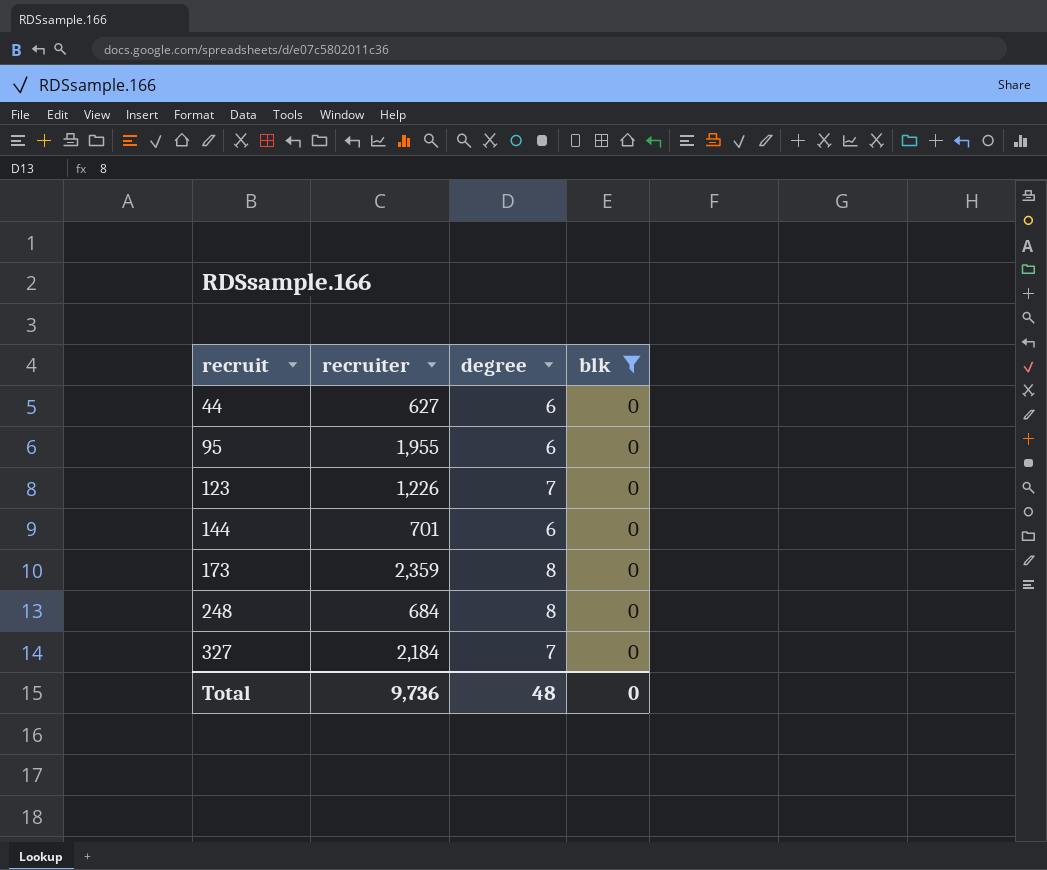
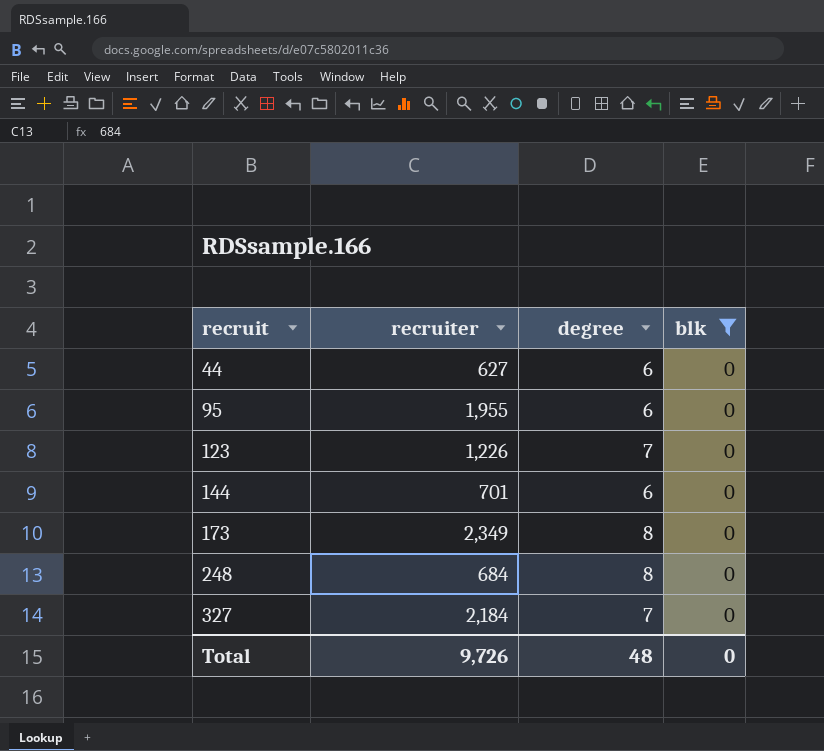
173 | recruiter: 2,359 -> 2,349
Total | recruiter: 9,736 -> 9,726

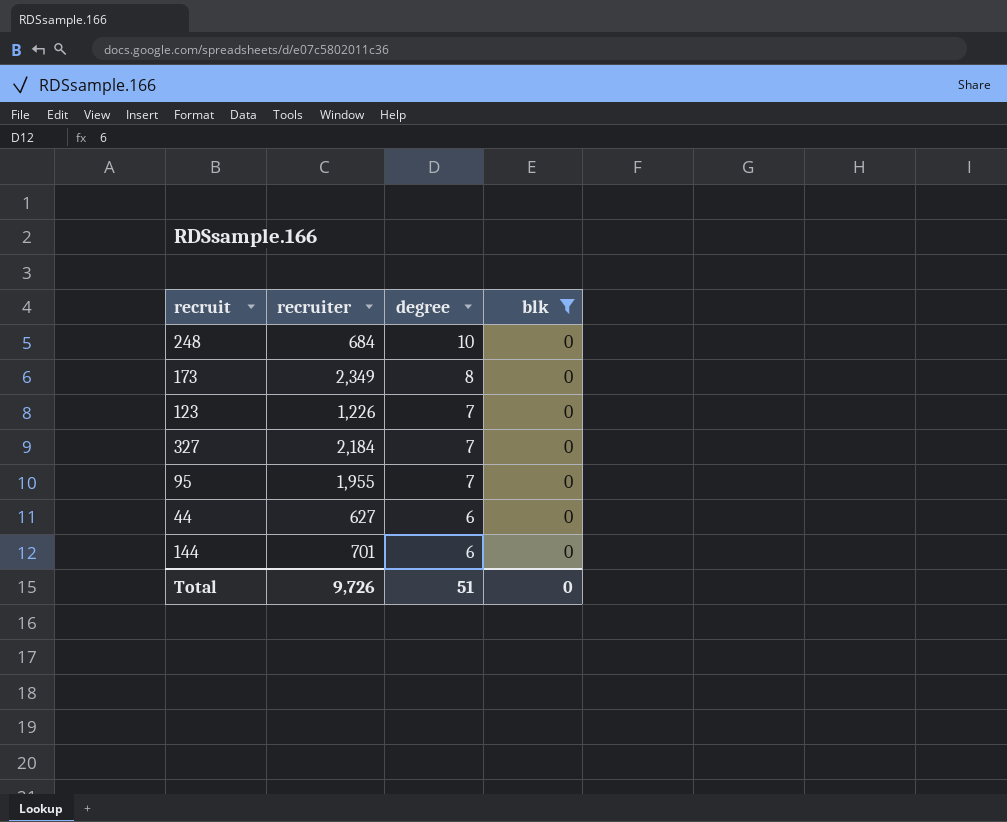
row order: recruit ascending -> degree descending
248 | degree: 8 -> 10
95 | degree: 6 -> 7
Total | degree: 48 -> 51

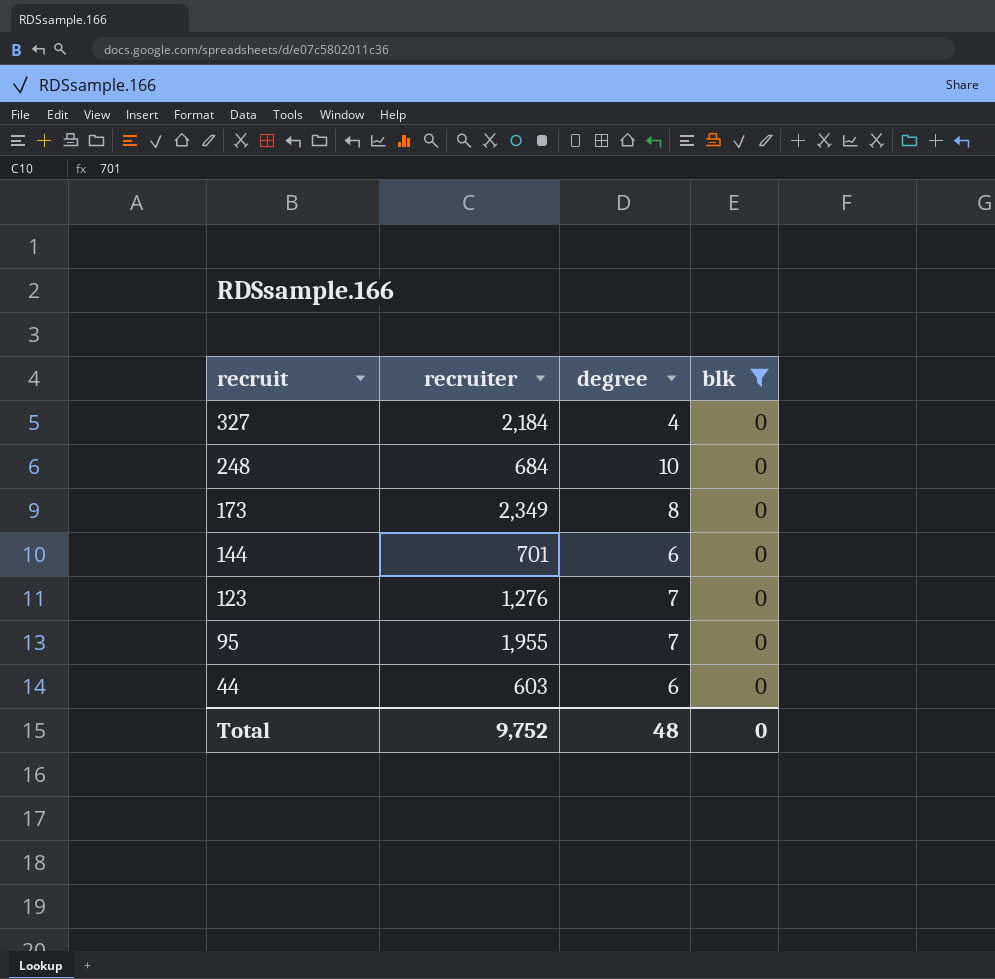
row order: degree descending -> recruit descending
327 | degree: 7 -> 4
123 | recruiter: 1,226 -> 1,276
44 | recruiter: 627 -> 603
Total | recruiter: 9,726 -> 9,752
Total | degree: 51 -> 48

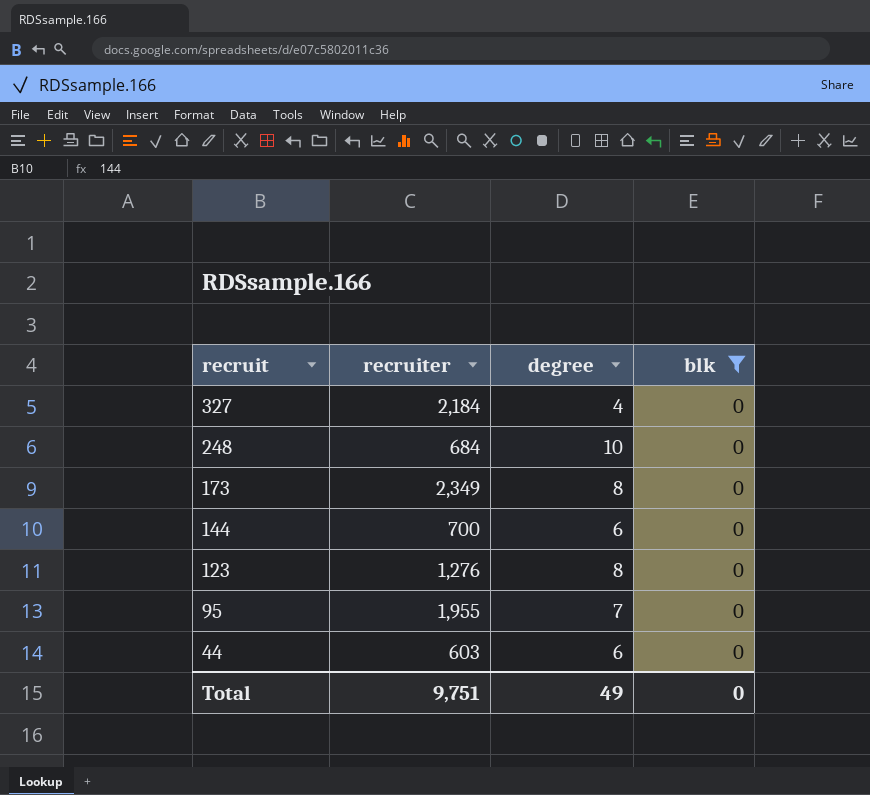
144 | recruiter: 701 -> 700
123 | degree: 7 -> 8
Total | recruiter: 9,752 -> 9,751
Total | degree: 48 -> 49

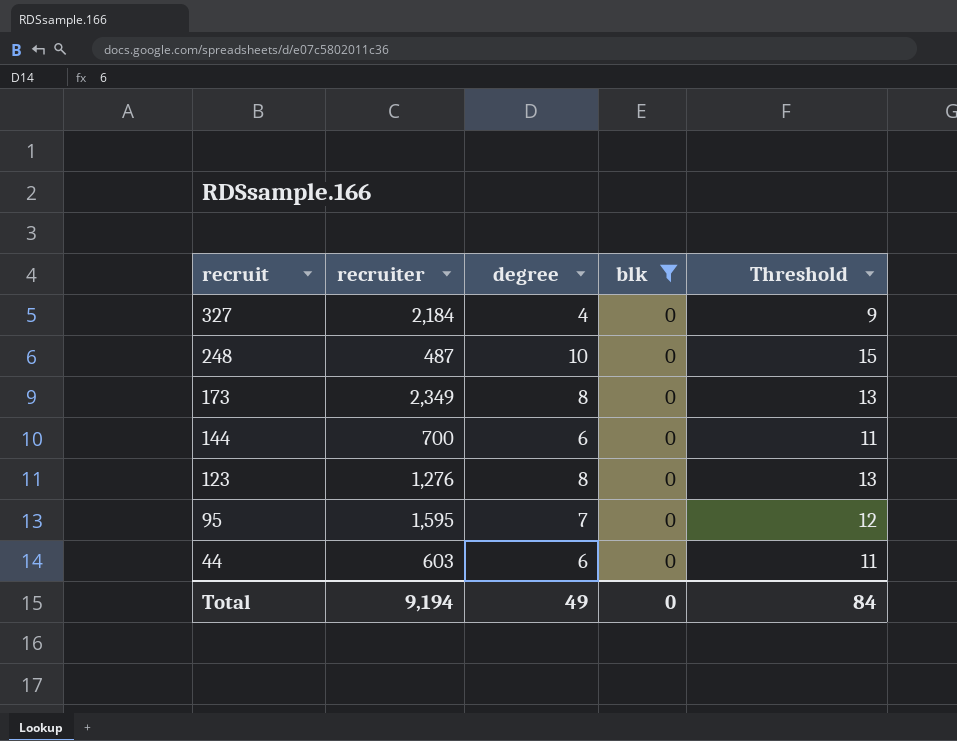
column Threshold | formula: none -> [degree] + 5
248 | recruiter: 684 -> 487
95 | recruiter: 1,955 -> 1,595
Total | recruiter: 9,751 -> 9,194

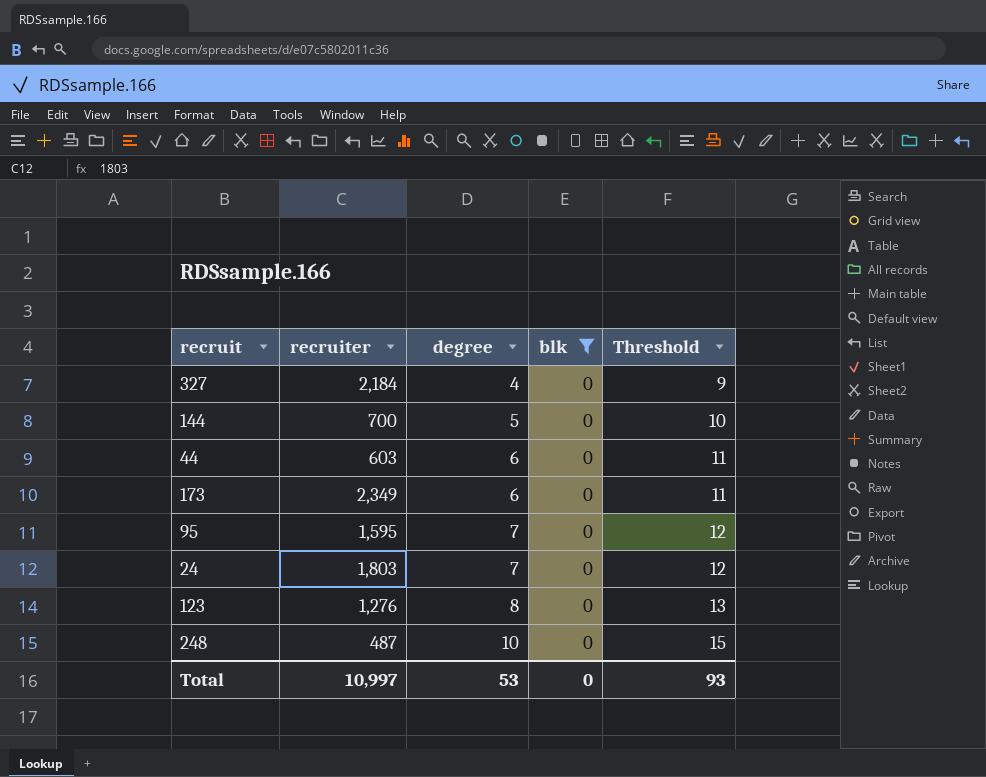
row order: recruit descending -> degree ascending
144 | degree: 6 -> 5
144 | Threshold: 11 -> 10
173 | degree: 8 -> 6
173 | Threshold: 13 -> 11
row 24: none -> 1,803 | 7 | 0 | 12
Total | recruiter: 9,194 -> 10,997
Total | degree: 49 -> 53
Total | Threshold: 84 -> 93

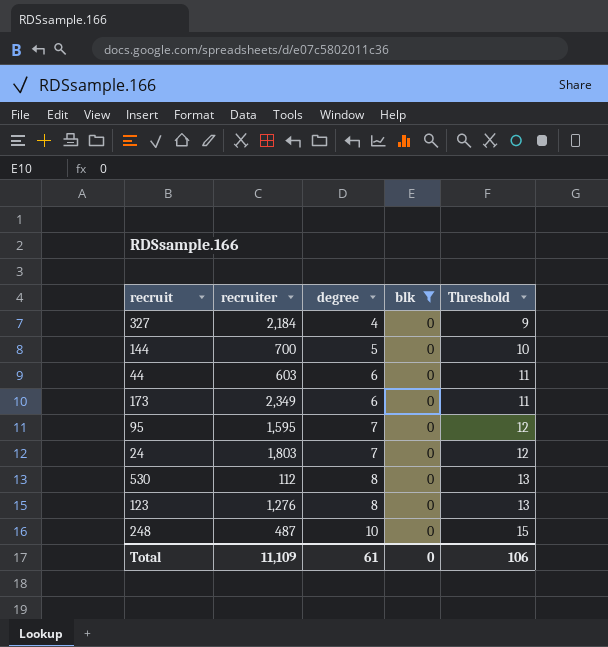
row 530: none -> 112 | 8 | 0 | 13
Total | recruiter: 10,997 -> 11,109
Total | degree: 53 -> 61
Total | Threshold: 93 -> 106

